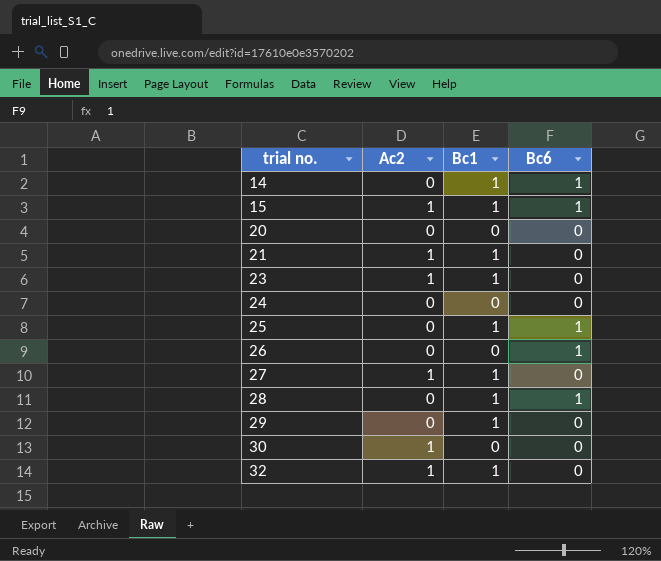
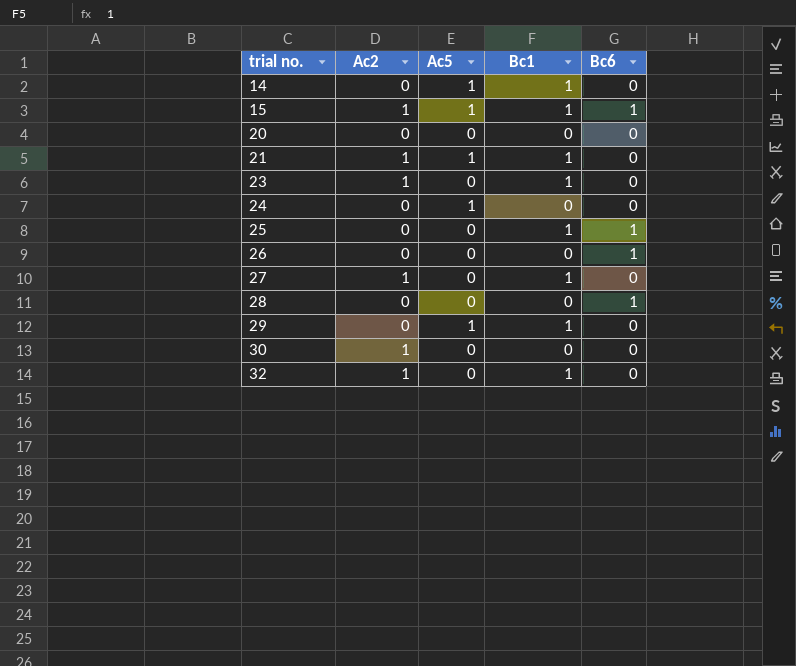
column Ac5 | position: none -> 3
14 | Bc6: 1 -> 0
28 | Bc1: 1 -> 0

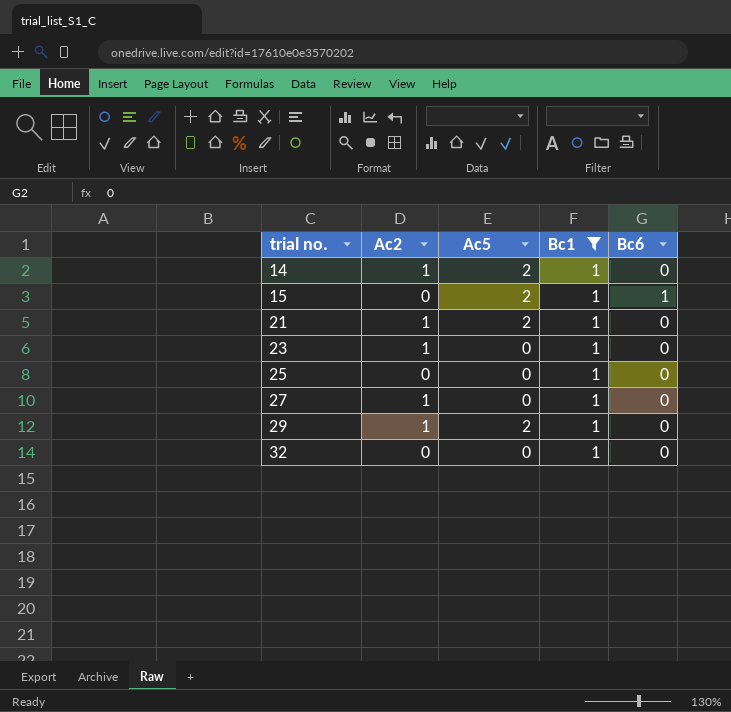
filter: none -> Bc1 = 1
14 | Ac2: 0 -> 1
14 | Ac5: 1 -> 2
15 | Ac2: 1 -> 0
15 | Ac5: 1 -> 2
21 | Ac5: 1 -> 2
25 | Bc6: 1 -> 0
29 | Ac2: 0 -> 1
29 | Ac5: 1 -> 2
32 | Ac2: 1 -> 0

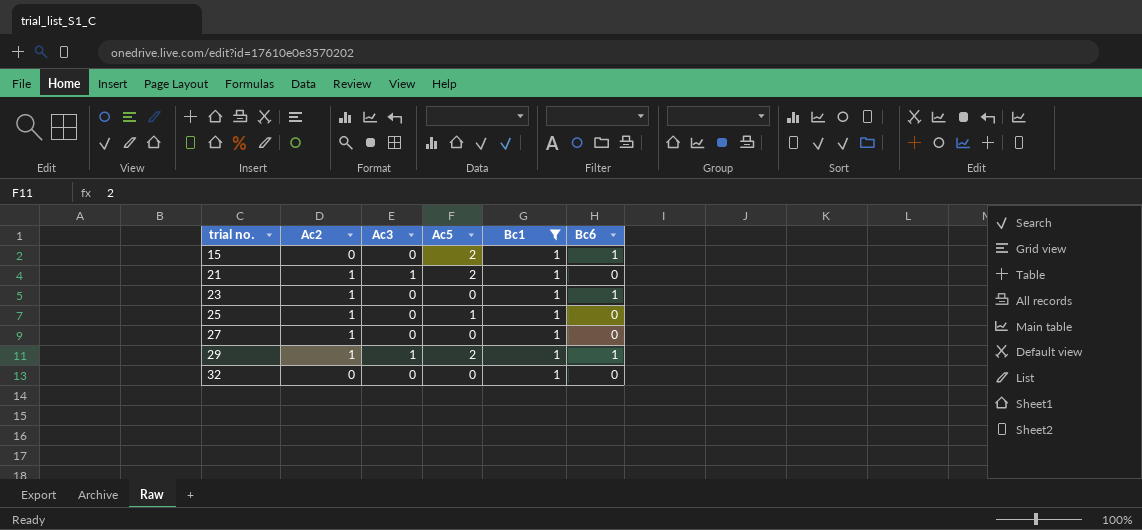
column Ac3 | position: none -> 3
row 14: 1 | 2 | 1 | 0 -> none
23 | Bc6: 0 -> 1
25 | Ac2: 0 -> 1
25 | Ac5: 0 -> 1
29 | Bc6: 0 -> 1

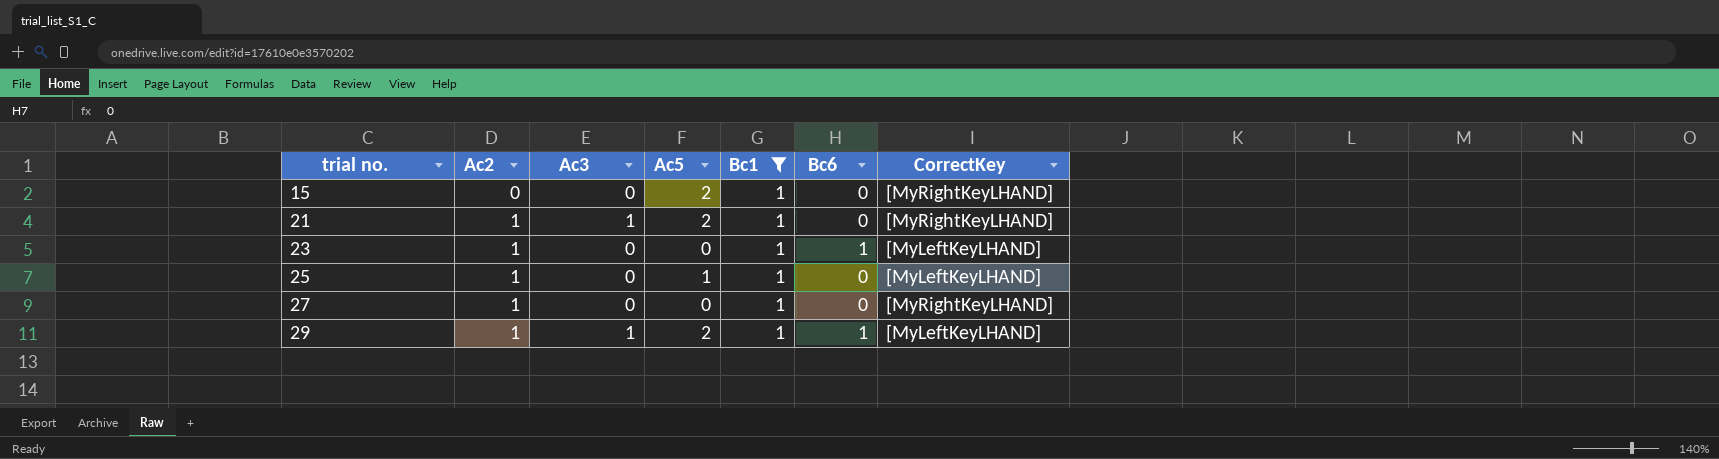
column CorrectKey | position: none -> 7
row 32: 0 | 0 | 0 | 1 | 0 -> none
15 | Bc6: 1 -> 0

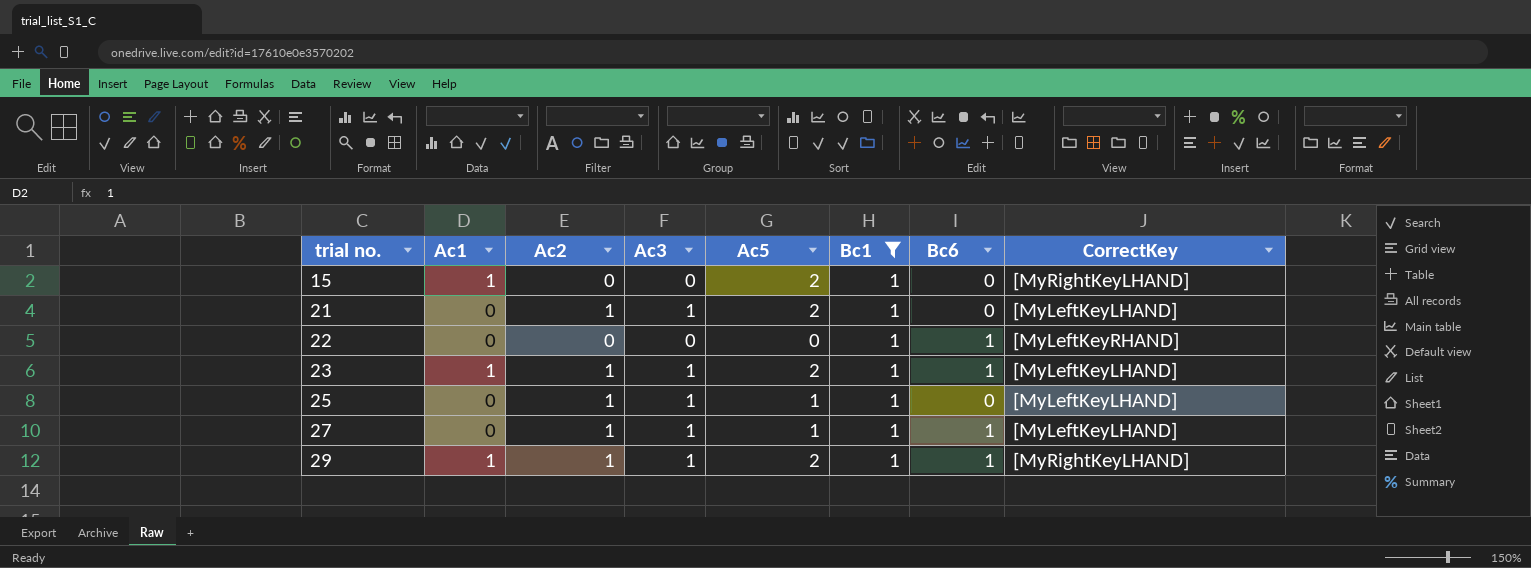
column Ac1 | position: none -> 2
21 | CorrectKey: [MyRightKeyLHAND] -> [MyLeftKeyLHAND]
row 22: none -> 0 | 0 | 0 | 0 | 1 | 1 | [MyLeftKeyRHAND]
23 | Ac3: 0 -> 1
23 | Ac5: 0 -> 2
25 | Ac3: 0 -> 1
27 | Ac3: 0 -> 1
27 | Ac5: 0 -> 1
27 | Bc6: 0 -> 1
27 | CorrectKey: [MyRightKeyLHAND] -> [MyLeftKeyLHAND]
29 | CorrectKey: [MyLeftKeyLHAND] -> [MyRightKeyLHAND]

